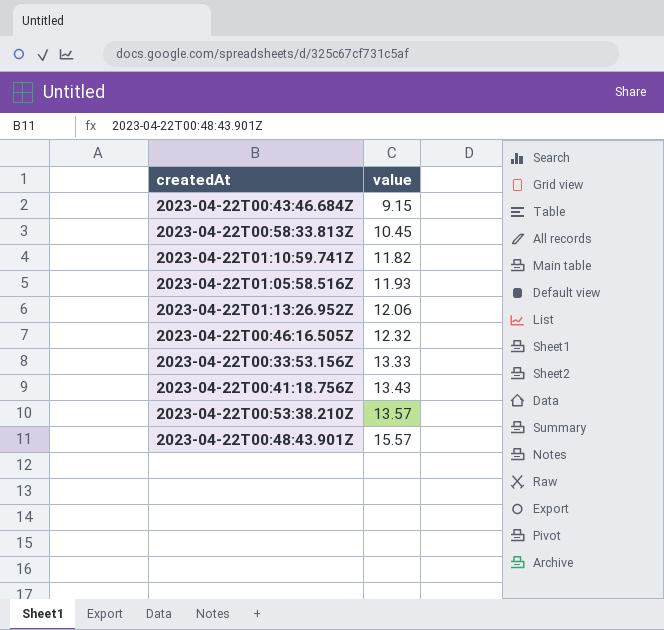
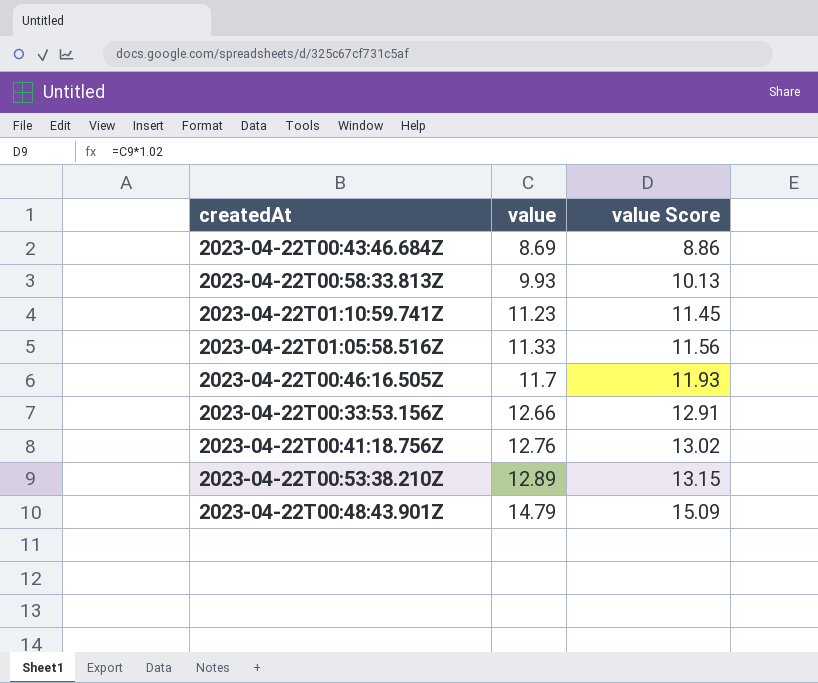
column value Score | formula: none -> [value] * 1.02
row 2023-04-22T01:13:26.952Z: 12.06 -> none
2023-04-22T00:43:46.684Z | value: 9.15 -> 8.69
2023-04-22T00:58:33.813Z | value: 10.45 -> 9.93
2023-04-22T01:10:59.741Z | value: 11.82 -> 11.23
2023-04-22T01:05:58.516Z | value: 11.93 -> 11.33
2023-04-22T00:46:16.505Z | value: 12.32 -> 11.7
2023-04-22T00:33:53.156Z | value: 13.33 -> 12.66
2023-04-22T00:41:18.756Z | value: 13.43 -> 12.76
2023-04-22T00:53:38.210Z | value: 13.57 -> 12.89
2023-04-22T00:48:43.901Z | value: 15.57 -> 14.79

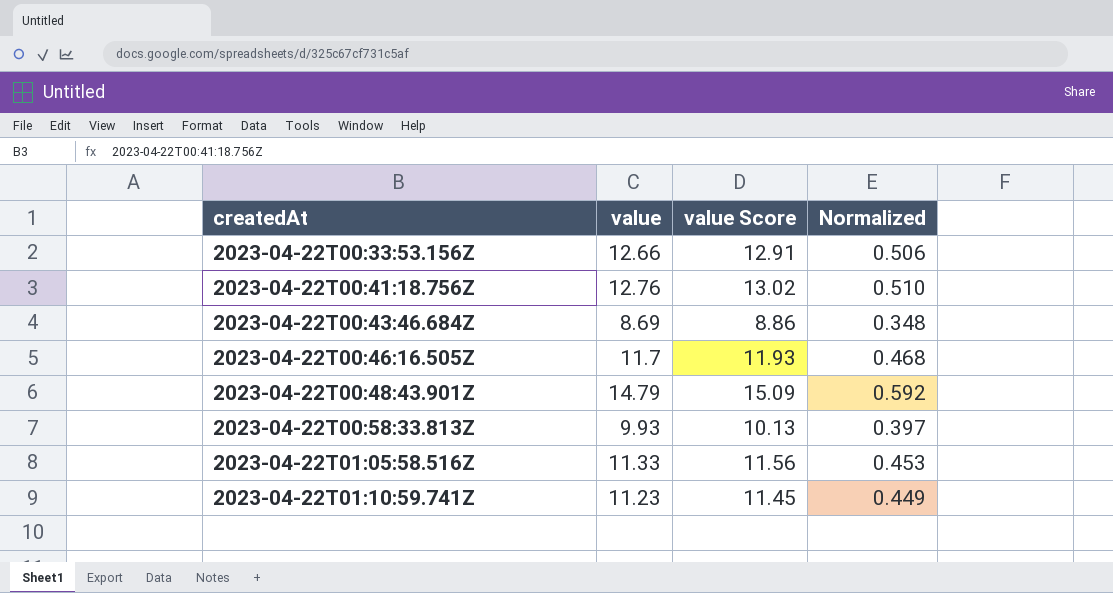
row order: value ascending -> createdAt ascending
column Normalized | formula: none -> [value] * 0.04
row 2023-04-22T00:53:38.210Z: 12.89 | 13.15 -> none

